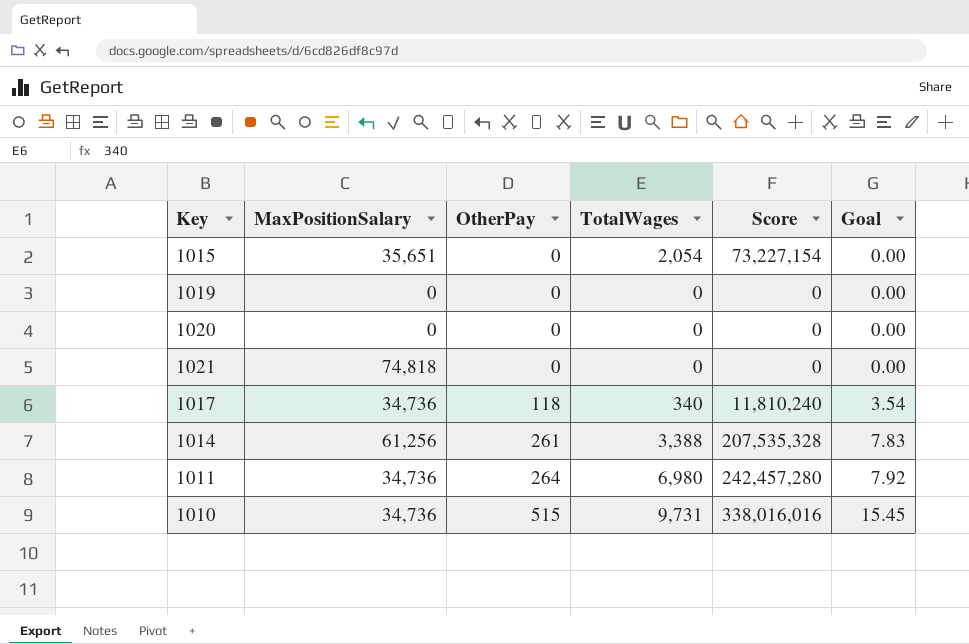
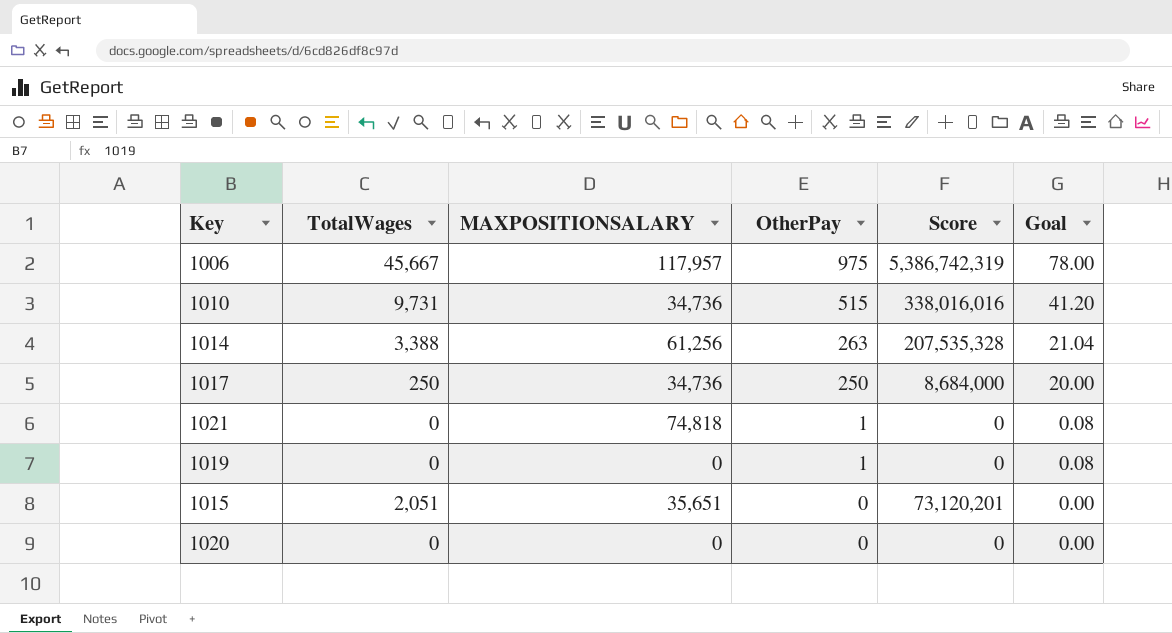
row order: OtherPay ascending -> OtherPay descending
column TotalWages | position: 4 -> 2
column name: MaxPositionSalary -> MAXPOSITIONSALARY
column Goal | formula: [OtherPay] * 0.03 -> [OtherPay] * 0.08
row 1011: 34,736 | 264 | 6,980 | 242,457,280 | 7.92 -> none
row 1006: none -> 45,667 | 117,957 | 975 | 5,386,742,319 | 78.00
1014 | OtherPay: 261 -> 263
1017 | TotalWages: 340 -> 250
1017 | OtherPay: 118 -> 250
1017 | Score: 11,810,240 -> 8,684,000
1021 | OtherPay: 0 -> 1
1019 | OtherPay: 0 -> 1
1015 | TotalWages: 2,054 -> 2,051
1015 | Score: 73,227,154 -> 73,120,201

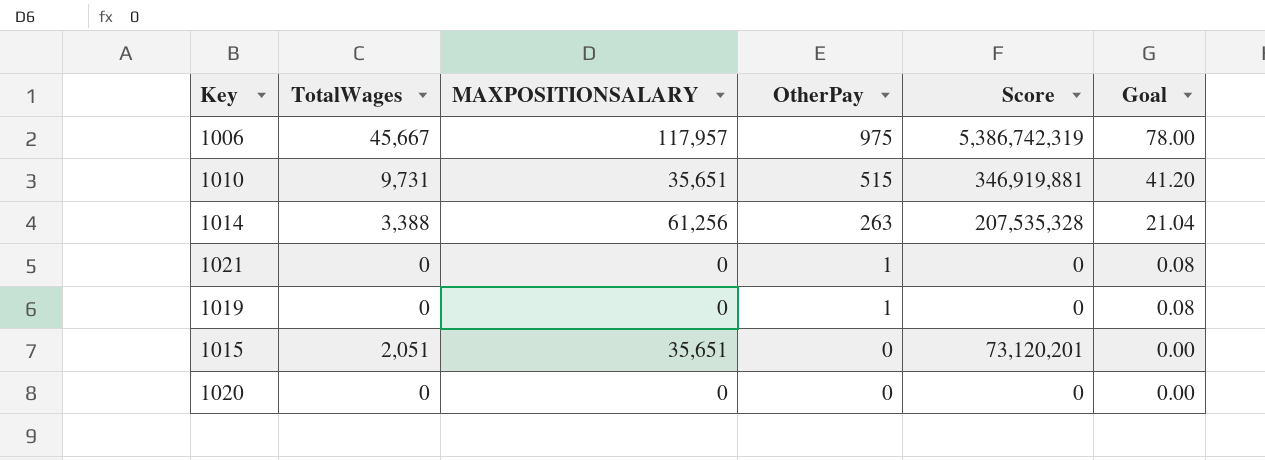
row 1017: 250 | 34,736 | 250 | 8,684,000 | 20.00 -> none
1010 | MAXPOSITIONSALARY: 34,736 -> 35,651
1010 | Score: 338,016,016 -> 346,919,881
1021 | MAXPOSITIONSALARY: 74,818 -> 0

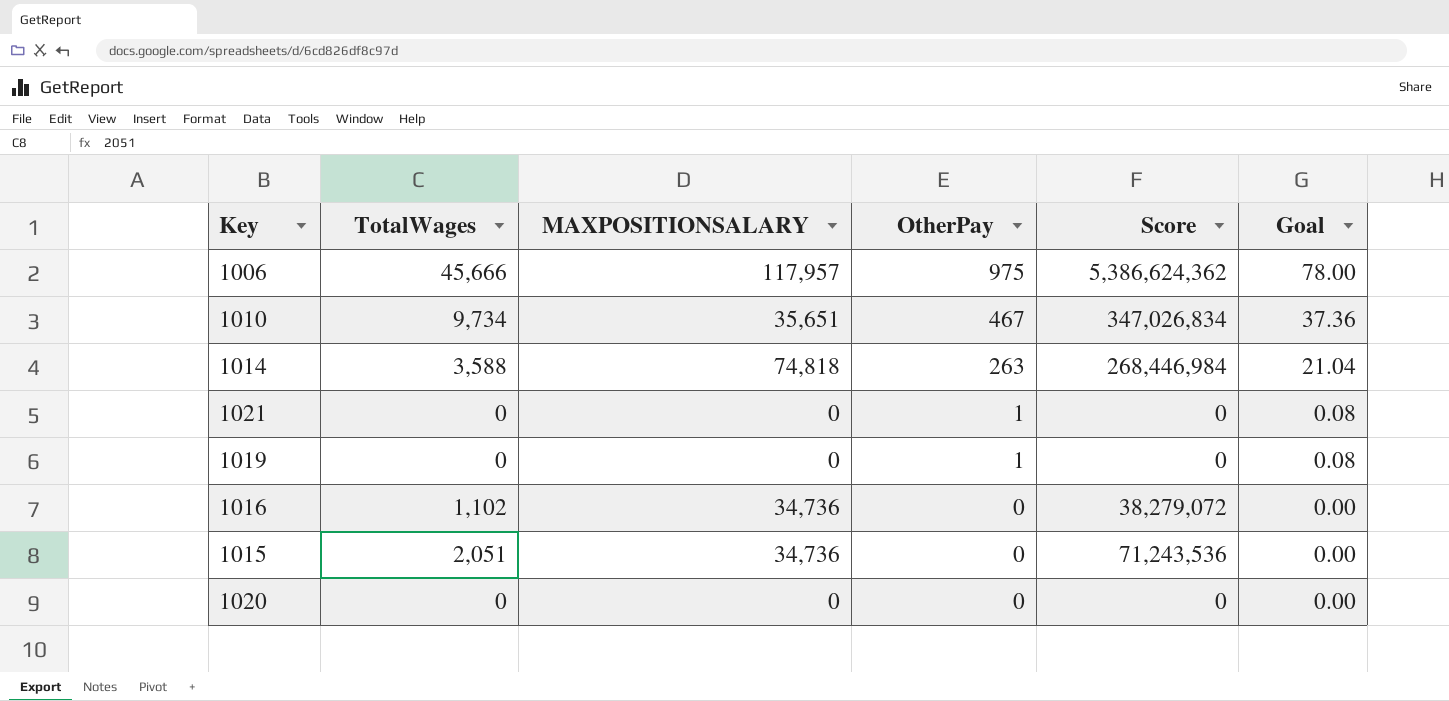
1006 | TotalWages: 45,667 -> 45,666
1006 | Score: 5,386,742,319 -> 5,386,624,362
1010 | TotalWages: 9,731 -> 9,734
1010 | OtherPay: 515 -> 467
1010 | Score: 346,919,881 -> 347,026,834
1010 | Goal: 41.20 -> 37.36
1014 | TotalWages: 3,388 -> 3,588
1014 | MAXPOSITIONSALARY: 61,256 -> 74,818
1014 | Score: 207,535,328 -> 268,446,984
row 1016: none -> 1,102 | 34,736 | 0 | 38,279,072 | 0.00
1015 | MAXPOSITIONSALARY: 35,651 -> 34,736
1015 | Score: 73,120,201 -> 71,243,536

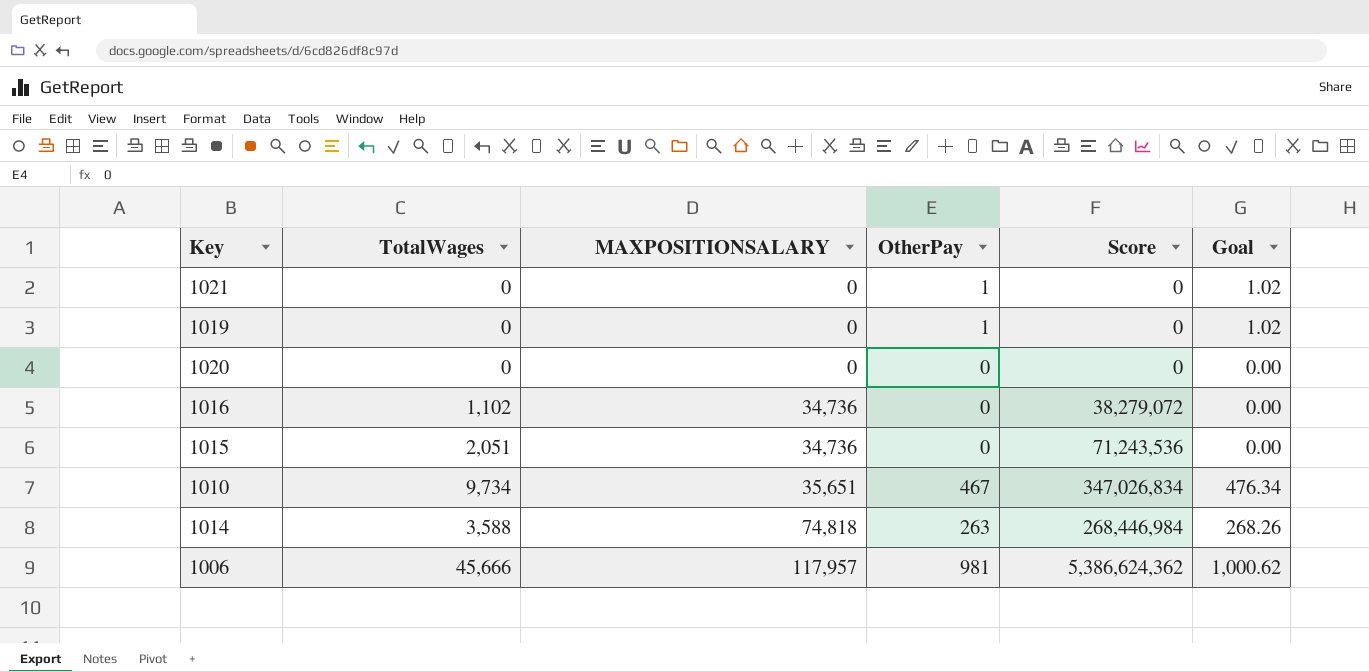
row order: OtherPay descending -> MAXPOSITIONSALARY ascending
column Goal | formula: [OtherPay] * 0.08 -> [OtherPay] * 1.02
1006 | OtherPay: 975 -> 981

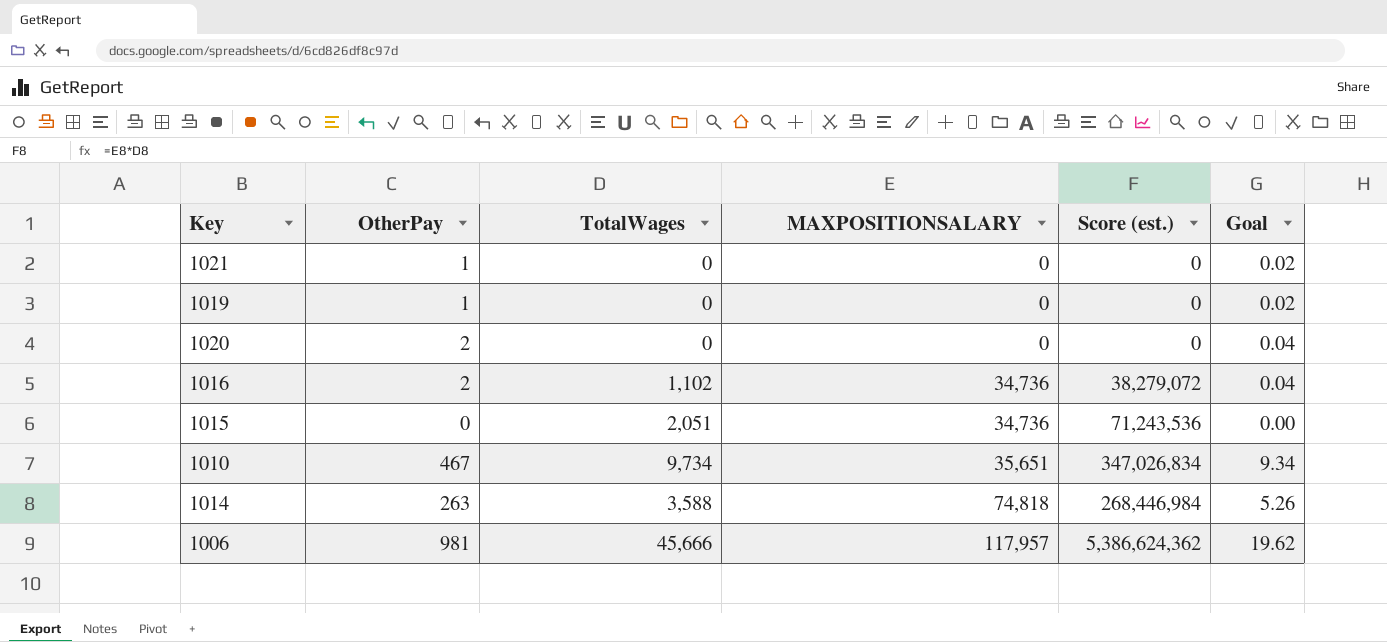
column OtherPay | position: 4 -> 2
column name: Score -> Score (est.)
column Goal | formula: [OtherPay] * 1.02 -> [OtherPay] * 0.02
1020 | OtherPay: 0 -> 2
1016 | OtherPay: 0 -> 2

